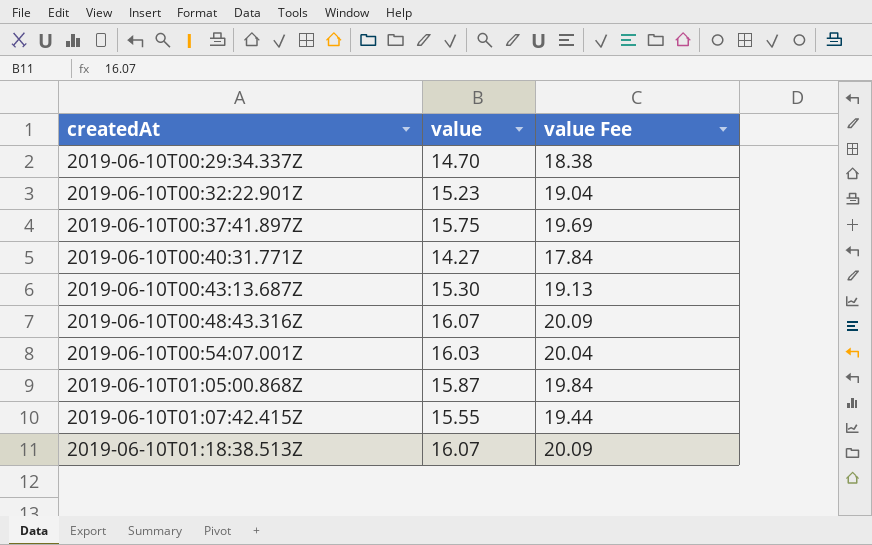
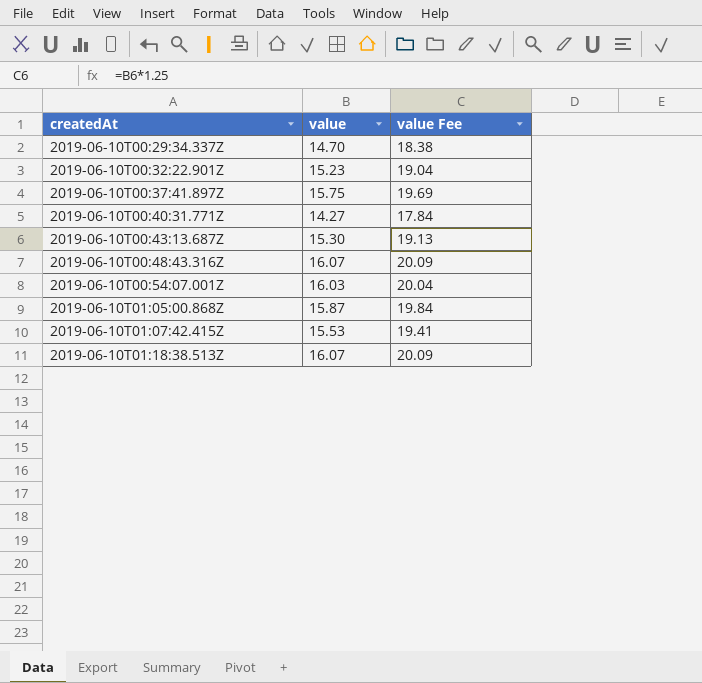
2019-06-10T01:07:42.415Z | value: 15.55 -> 15.53
2019-06-10T01:07:42.415Z | value Fee: 19.44 -> 19.41

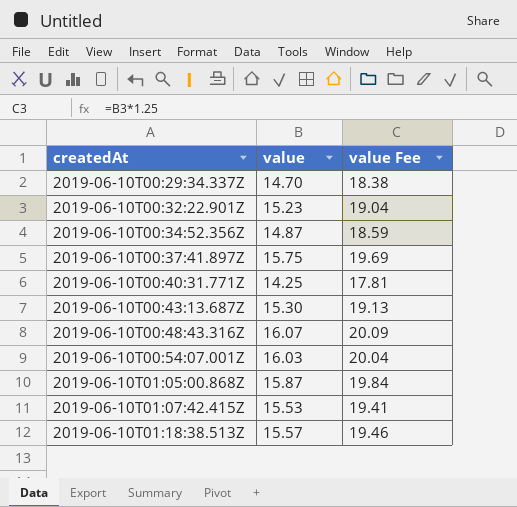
row 2019-06-10T00:34:52.356Z: none -> 14.87 | 18.59
2019-06-10T00:40:31.771Z | value: 14.27 -> 14.25
2019-06-10T00:40:31.771Z | value Fee: 17.84 -> 17.81
2019-06-10T01:18:38.513Z | value: 16.07 -> 15.57
2019-06-10T01:18:38.513Z | value Fee: 20.09 -> 19.46

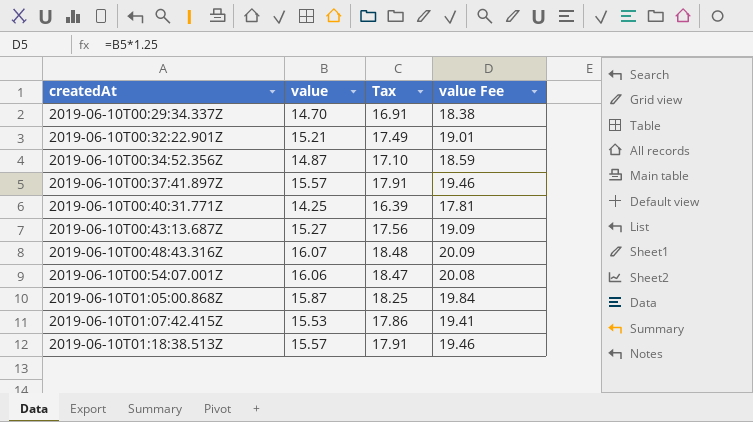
column Tax | formula: none -> [value] * 1.15
2019-06-10T00:32:22.901Z | value: 15.23 -> 15.21
2019-06-10T00:32:22.901Z | value Fee: 19.04 -> 19.01
2019-06-10T00:37:41.897Z | value: 15.75 -> 15.57
2019-06-10T00:37:41.897Z | value Fee: 19.69 -> 19.46
2019-06-10T00:43:13.687Z | value: 15.30 -> 15.27
2019-06-10T00:43:13.687Z | value Fee: 19.13 -> 19.09
2019-06-10T00:54:07.001Z | value: 16.03 -> 16.06
2019-06-10T00:54:07.001Z | value Fee: 20.04 -> 20.08

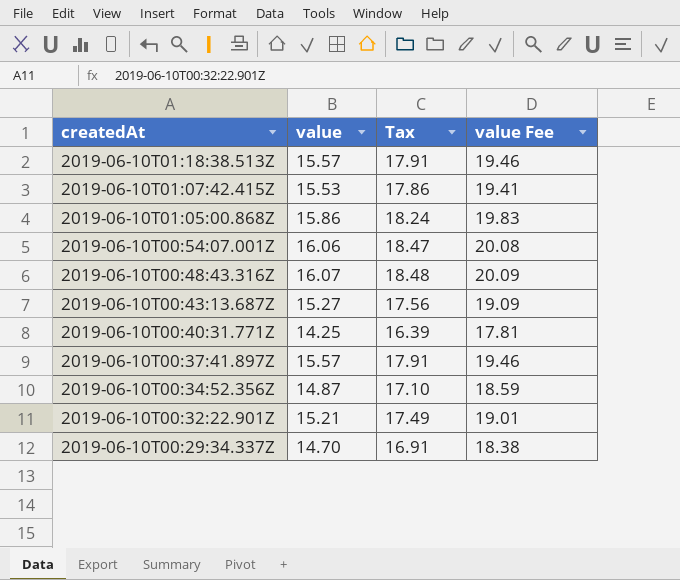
row order: createdAt ascending -> createdAt descending
2019-06-10T01:05:00.868Z | value: 15.87 -> 15.86
2019-06-10T01:05:00.868Z | Tax: 18.25 -> 18.24
2019-06-10T01:05:00.868Z | value Fee: 19.84 -> 19.83

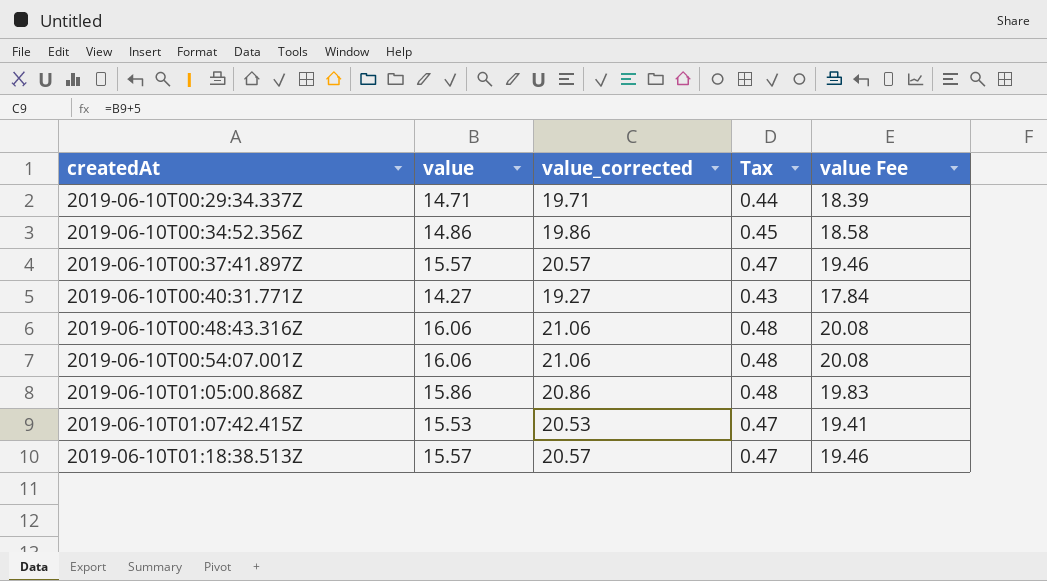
row order: createdAt descending -> createdAt ascending
column value_corrected | formula: none -> [value] + 5
column Tax | formula: [value] * 1.15 -> [value] * 0.03
row 2019-06-10T00:43:13.687Z: 15.27 | 17.56 | 19.09 -> none
row 2019-06-10T00:32:22.901Z: 15.21 | 17.49 | 19.01 -> none
2019-06-10T00:29:34.337Z | value: 14.70 -> 14.71
2019-06-10T00:29:34.337Z | value Fee: 18.38 -> 18.39
2019-06-10T00:34:52.356Z | value: 14.87 -> 14.86
2019-06-10T00:34:52.356Z | value Fee: 18.59 -> 18.58
2019-06-10T00:40:31.771Z | value: 14.25 -> 14.27
2019-06-10T00:40:31.771Z | value Fee: 17.81 -> 17.84
2019-06-10T00:48:43.316Z | value: 16.07 -> 16.06
2019-06-10T00:48:43.316Z | value Fee: 20.09 -> 20.08

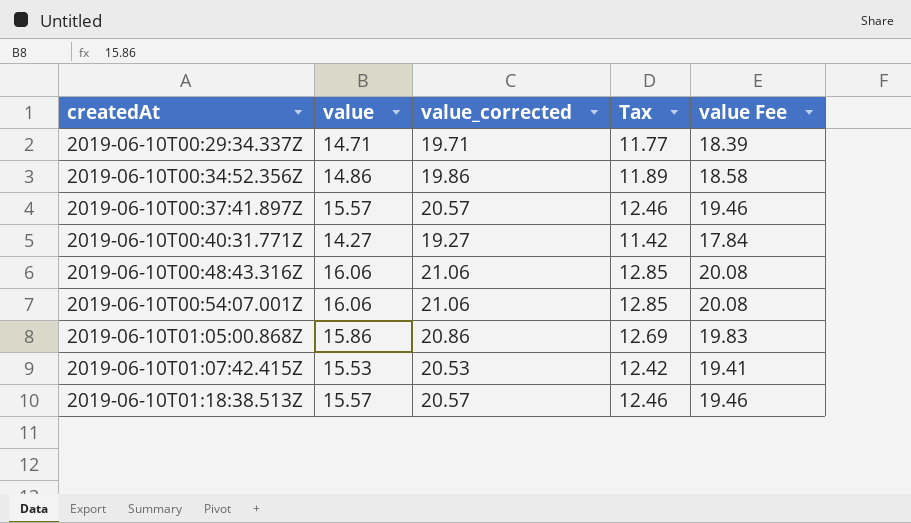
column Tax | formula: [value] * 0.03 -> [value] * 0.8

